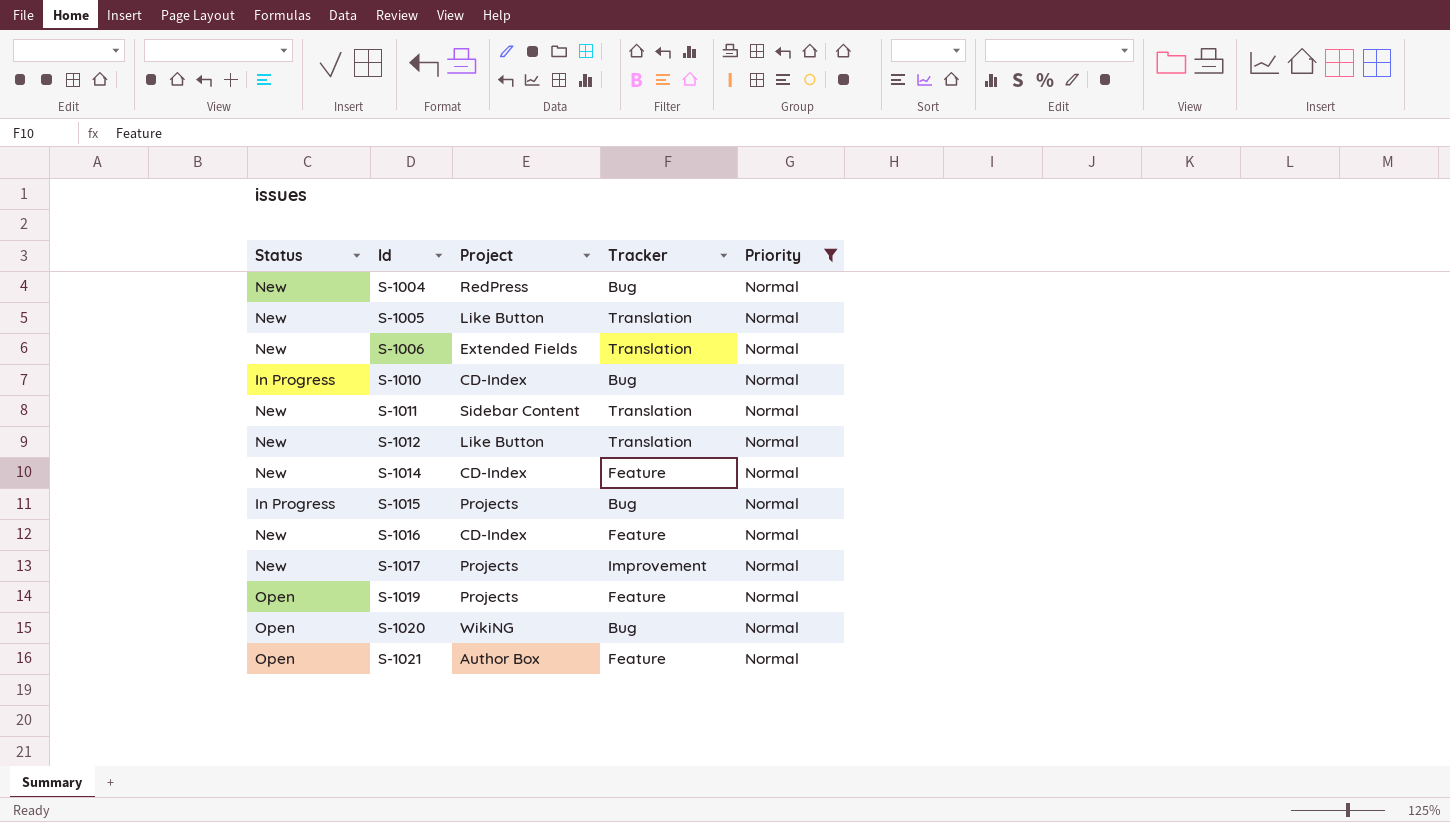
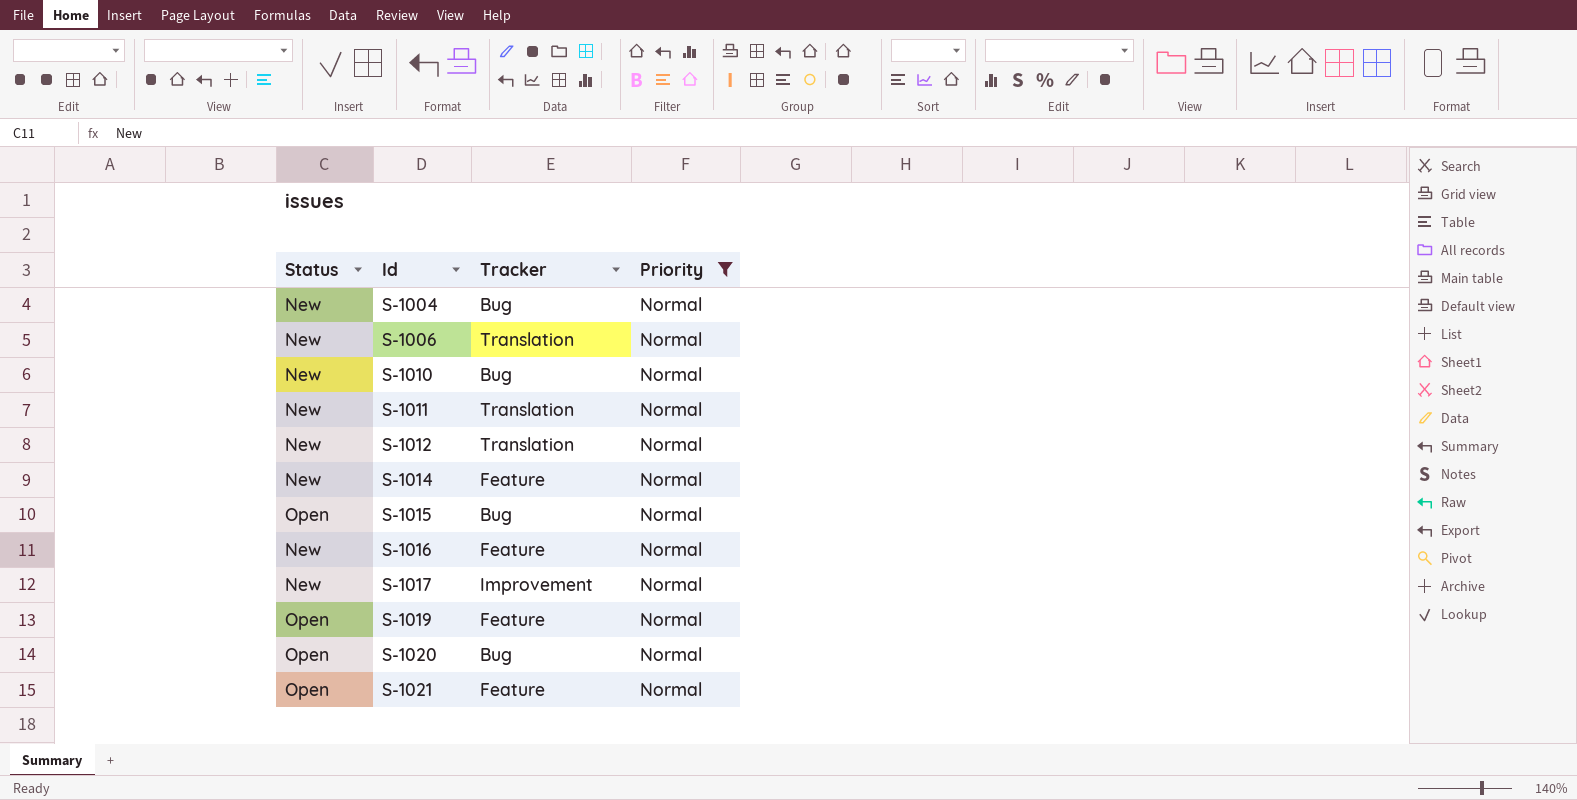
column Project | position: 3 -> none
row S-1005: New | Like Button | Translation | Normal -> none
S-1010 | Status: In Progress -> New
S-1015 | Status: In Progress -> Open

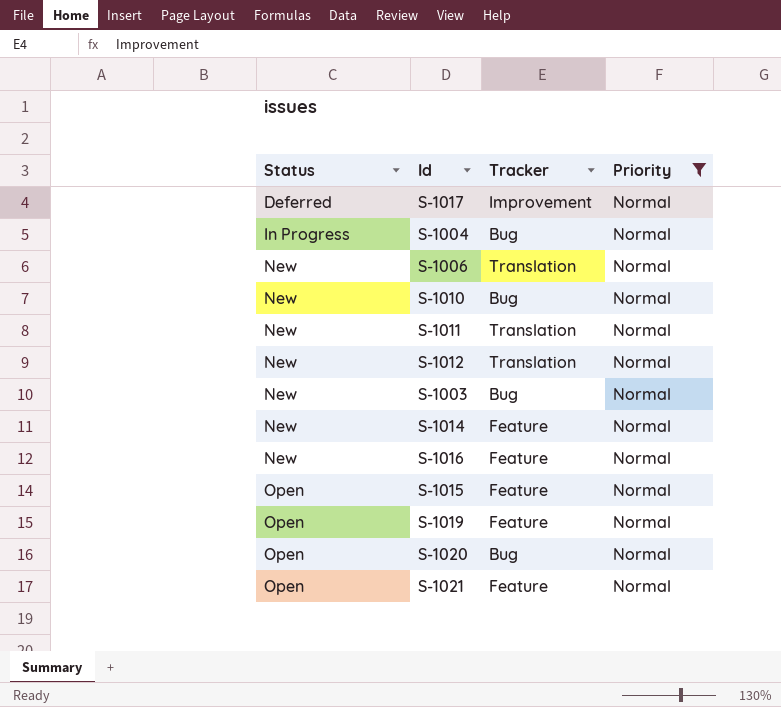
row order: Id ascending -> Status ascending
S-1017 | Status: New -> Deferred
S-1004 | Status: New -> In Progress
row S-1003: none -> New | Bug | Normal
S-1015 | Tracker: Bug -> Feature

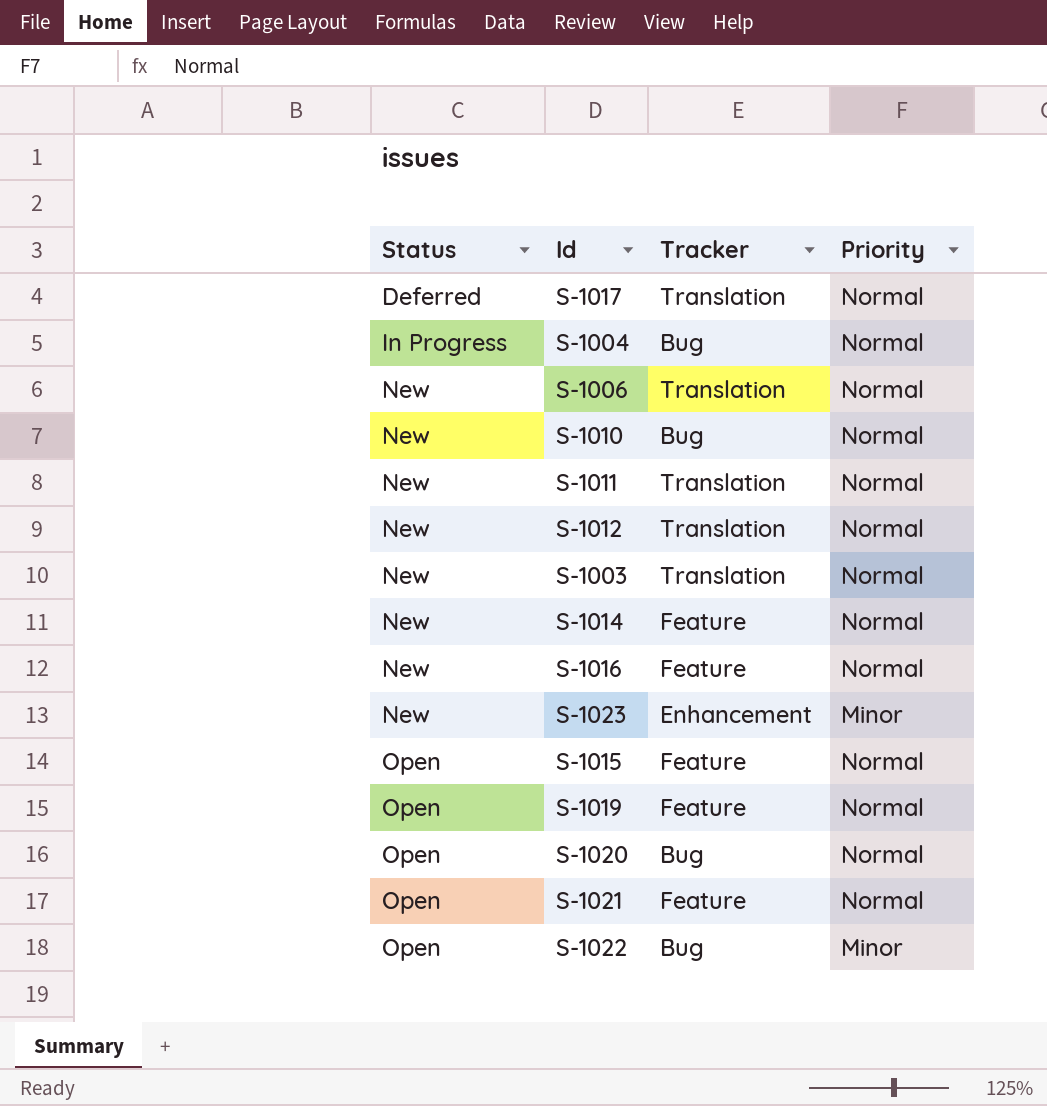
filter: Priority = Normal -> none
S-1017 | Tracker: Improvement -> Translation
S-1003 | Tracker: Bug -> Translation

